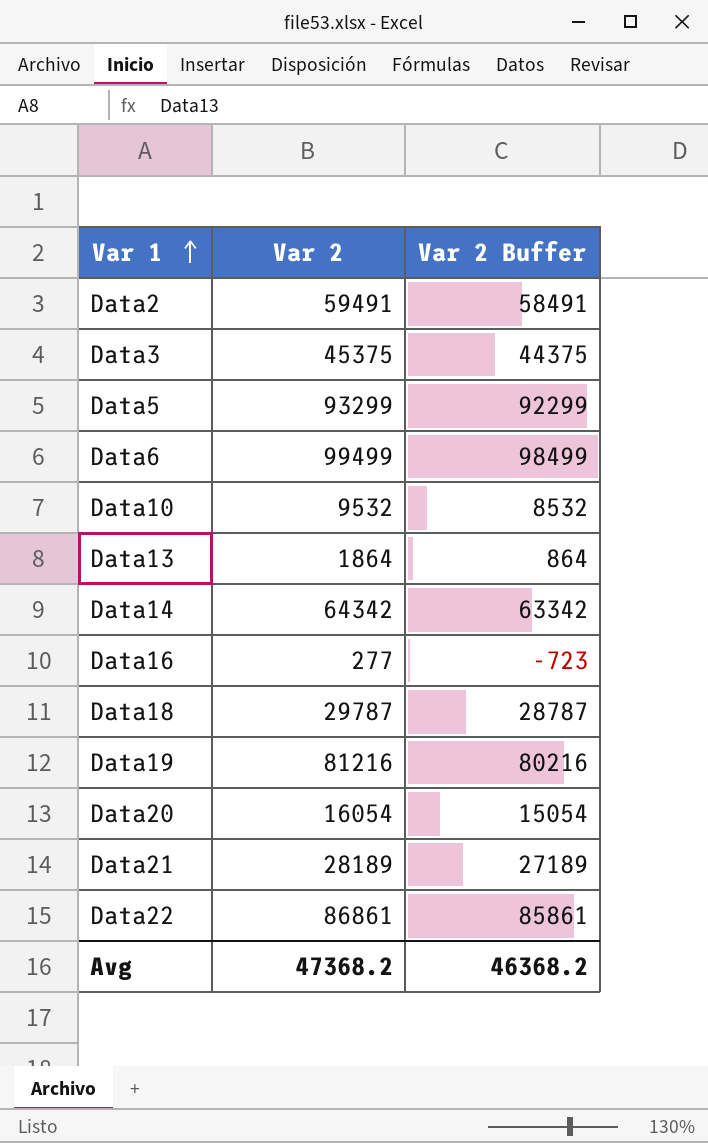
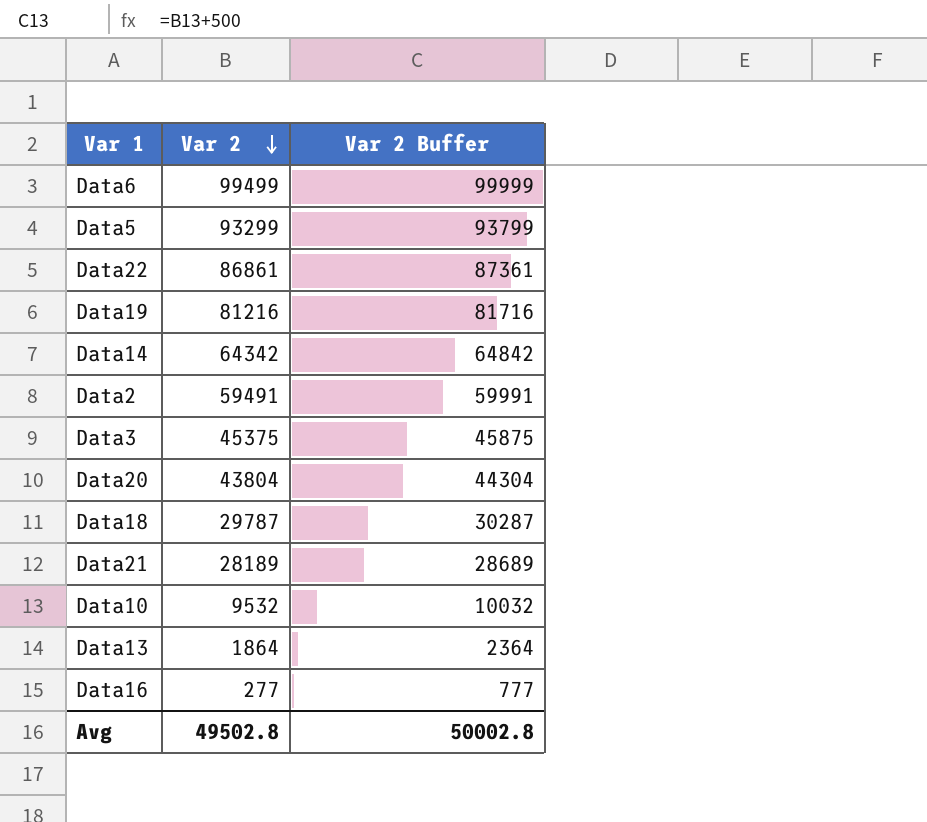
row order: Var 1 ascending -> Var 2 descending
column Var 2 Buffer | formula: [Var 2] - 1000 -> [Var 2] + 500
Data20 | Var 2: 16054 -> 43804
Avg | Var 2: 47368.2 -> 49502.8
Avg | Var 2 Buffer: 46368.2 -> 50002.8

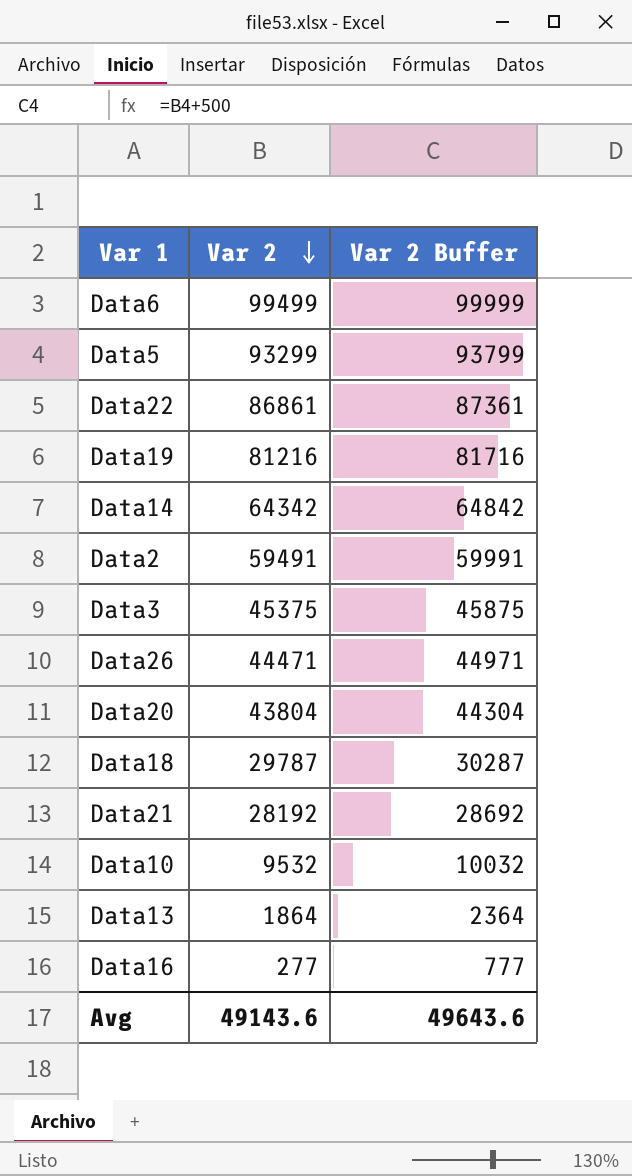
row Data26: none -> 44471 | 44971
Data21 | Var 2: 28189 -> 28192
Data21 | Var 2 Buffer: 28689 -> 28692
Avg | Var 2: 49502.8 -> 49143.6
Avg | Var 2 Buffer: 50002.8 -> 49643.6

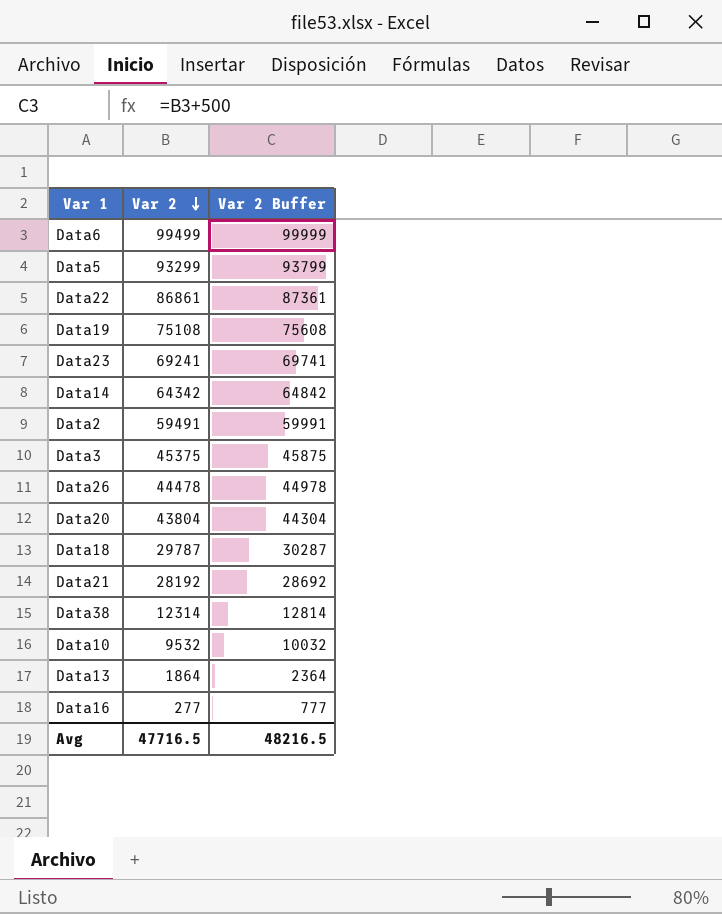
Data19 | Var 2: 81216 -> 75108
Data19 | Var 2 Buffer: 81716 -> 75608
row Data23: none -> 69241 | 69741
Data26 | Var 2: 44471 -> 44478
Data26 | Var 2 Buffer: 44971 -> 44978
row Data38: none -> 12314 | 12814
Avg | Var 2: 49143.6 -> 47716.5
Avg | Var 2 Buffer: 49643.6 -> 48216.5

